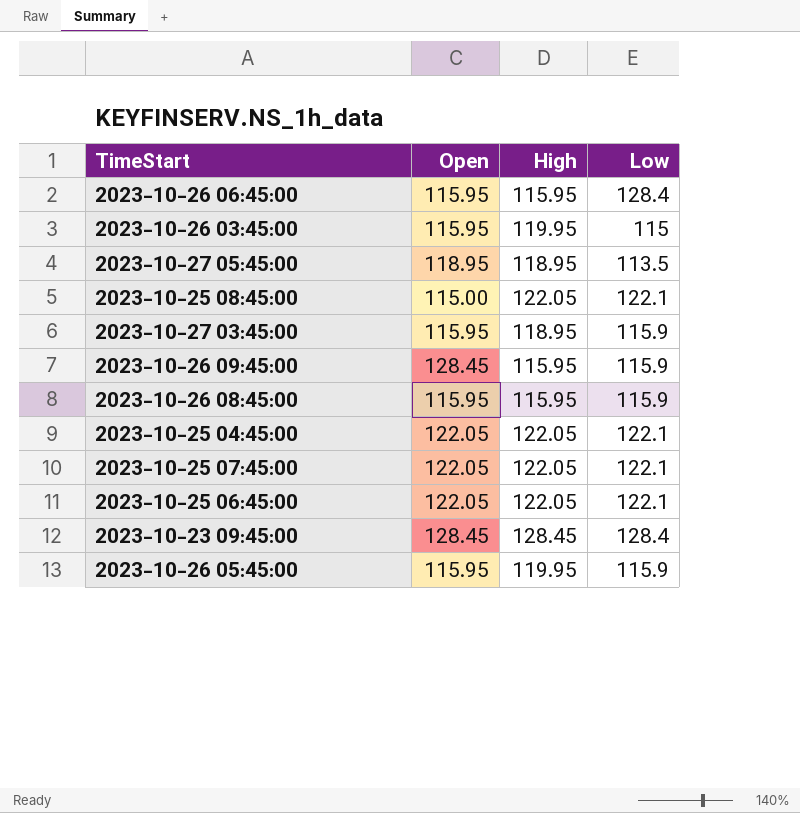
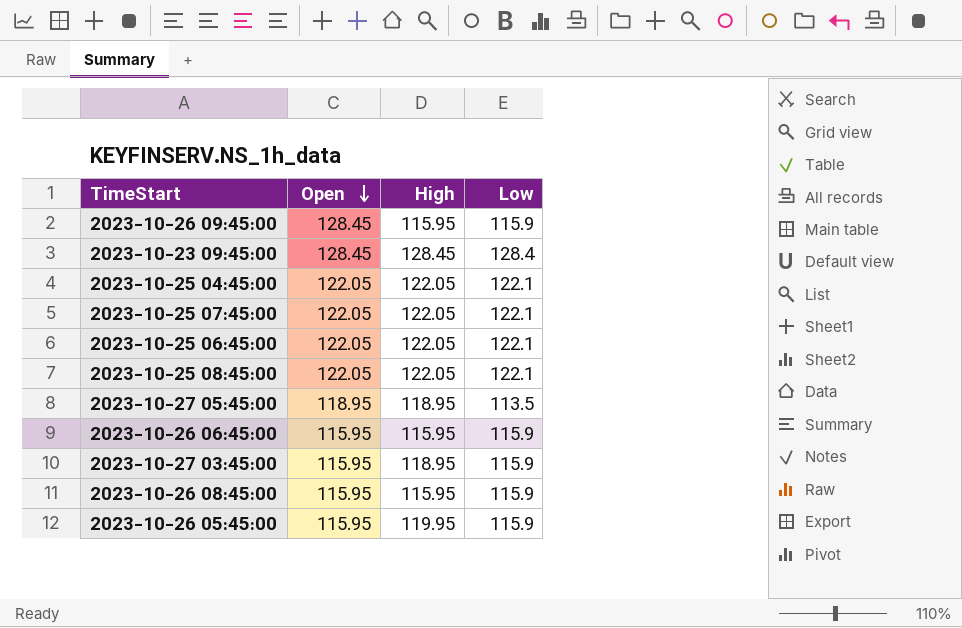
row order: none -> Open descending
row 2023-10-26 03:45:00: 115.95 | 119.95 | 115 -> none
2023-10-25 08:45:00 | Open: 115.00 -> 122.05
2023-10-26 06:45:00 | Low: 128.4 -> 115.9

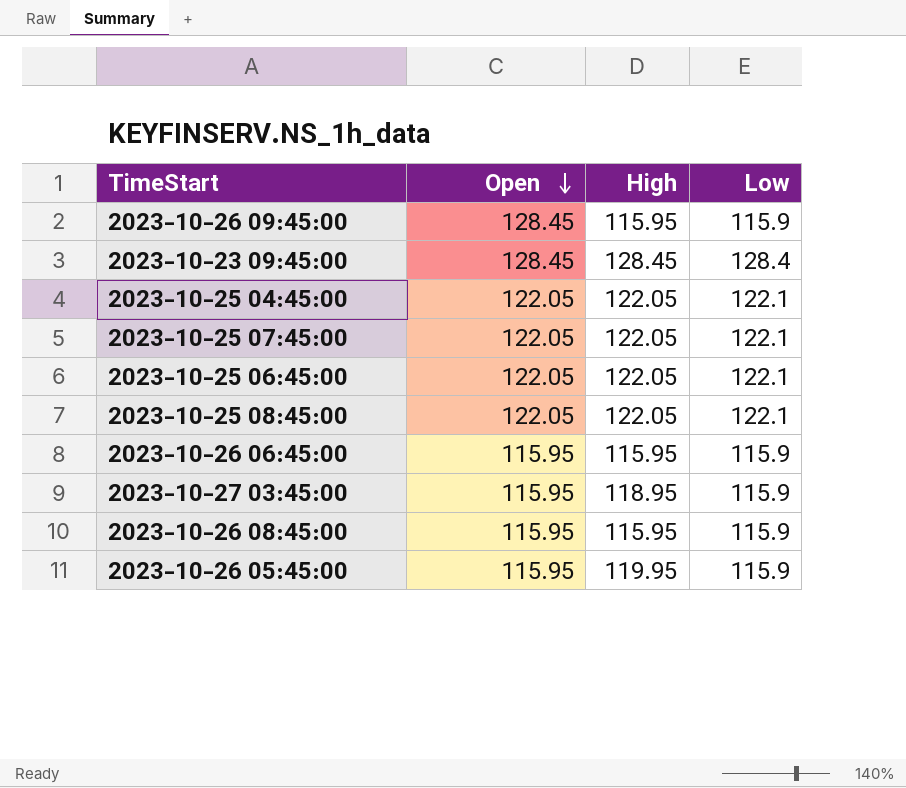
row 2023-10-27 05:45:00: 118.95 | 118.95 | 113.5 -> none

